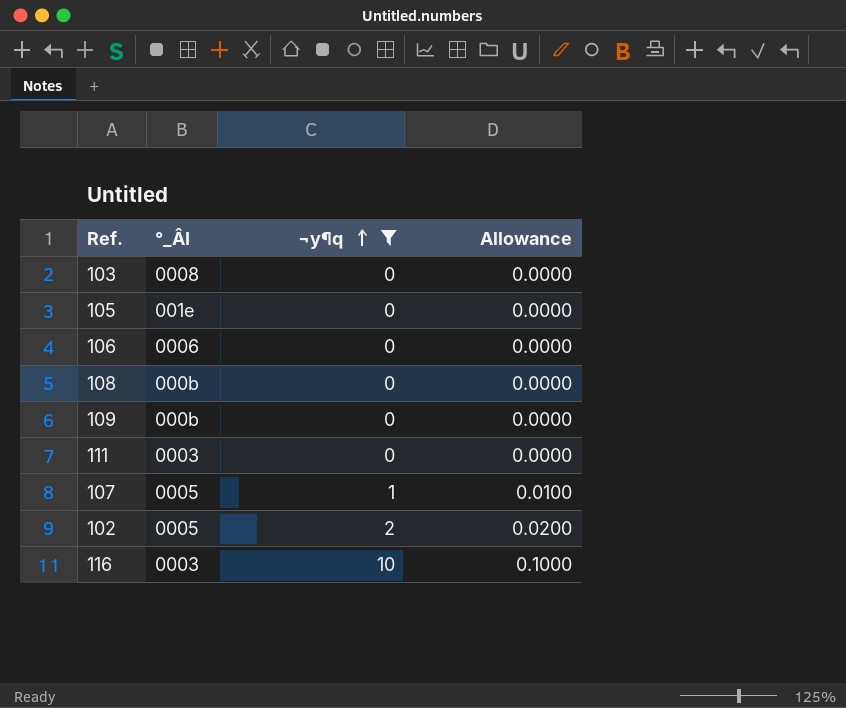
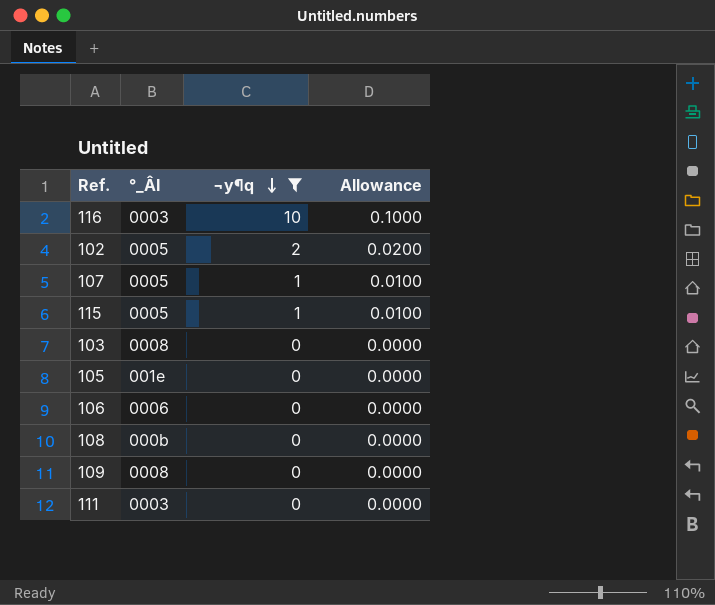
row order: ¬y¶q ascending -> ¬y¶q descending
row 115: none -> 0005 | 1 | 0.0100
109 | °_ÂI: 000b -> 0008

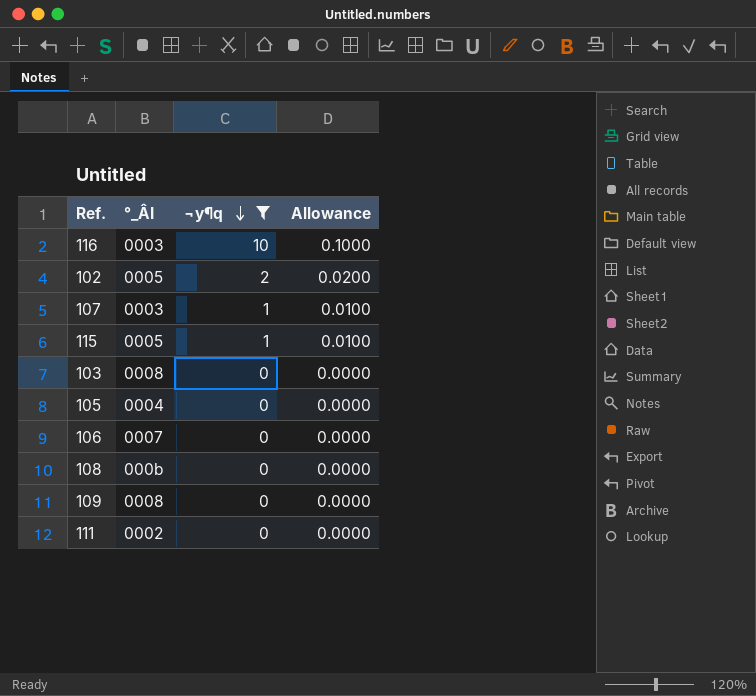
107 | °_ÂI: 0005 -> 0003
105 | °_ÂI: 001e -> 0004
106 | °_ÂI: 0006 -> 0007
111 | °_ÂI: 0003 -> 0002

